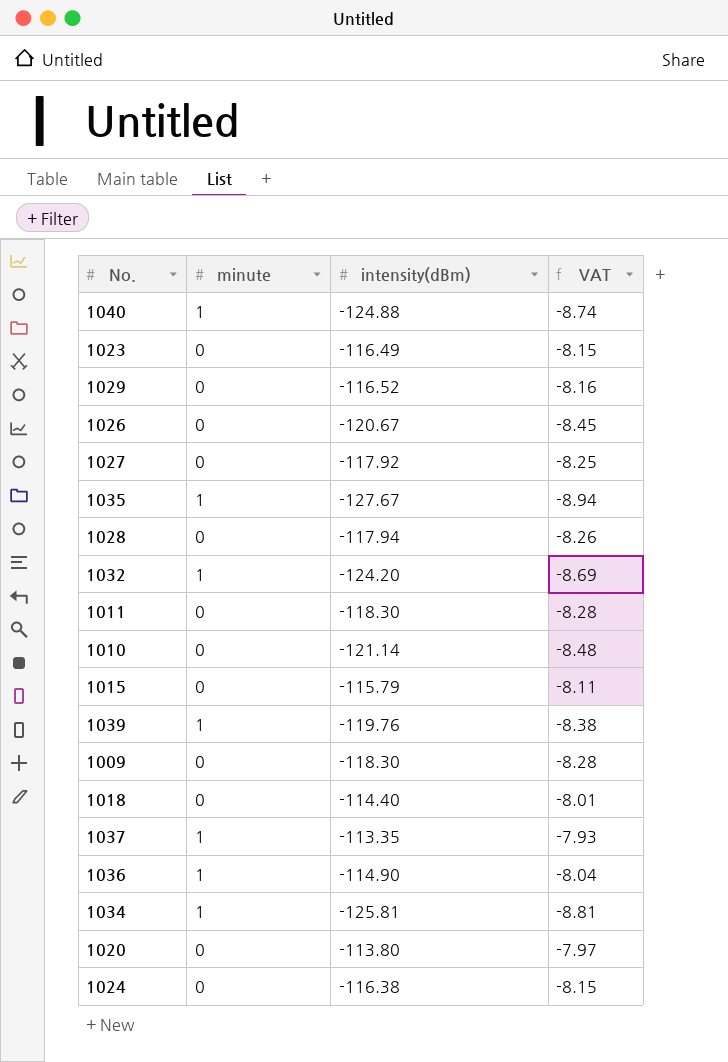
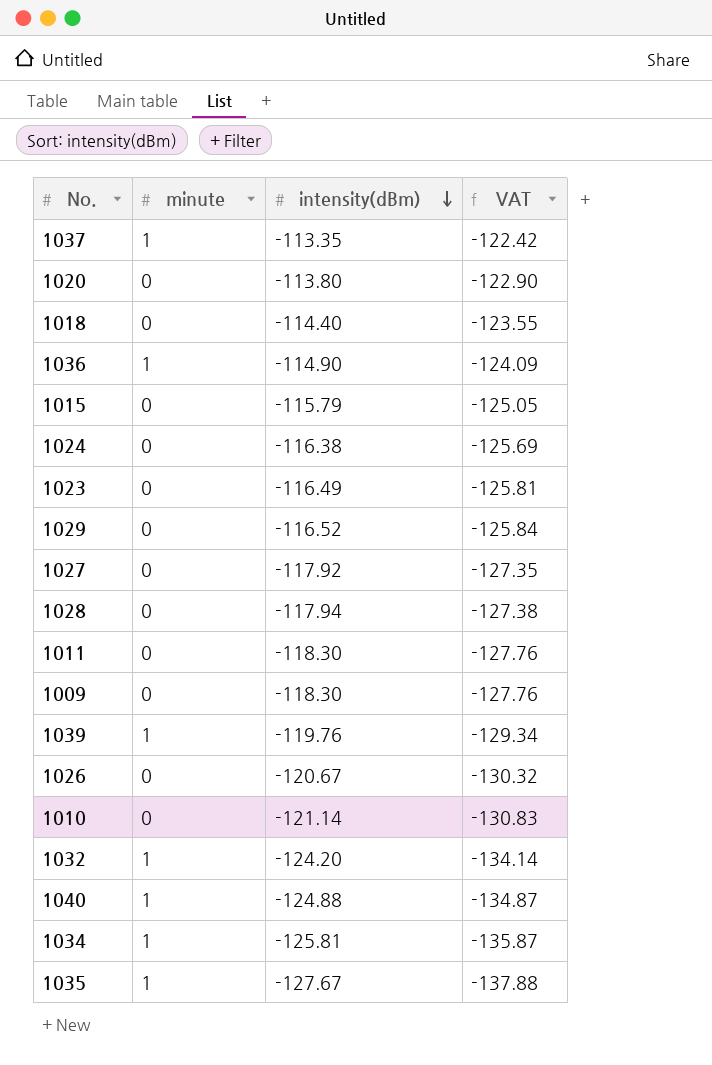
row order: none -> intensity(dBm) descending
column VAT | formula: [intensity(dBm)] * 0.07 -> [intensity(dBm)] * 1.08

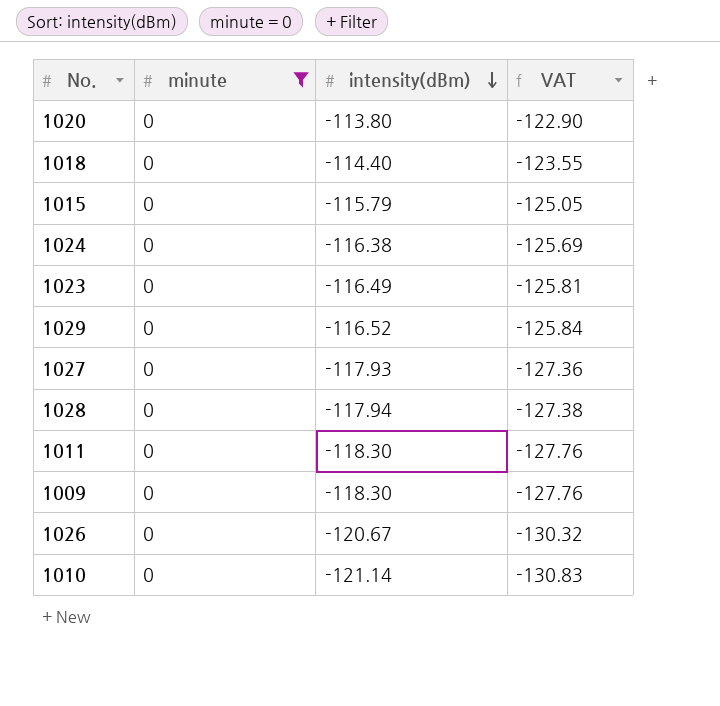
filter: none -> minute = 0
1027 | intensity(dBm): -117.92 -> -117.93
1027 | VAT: -127.35 -> -127.36

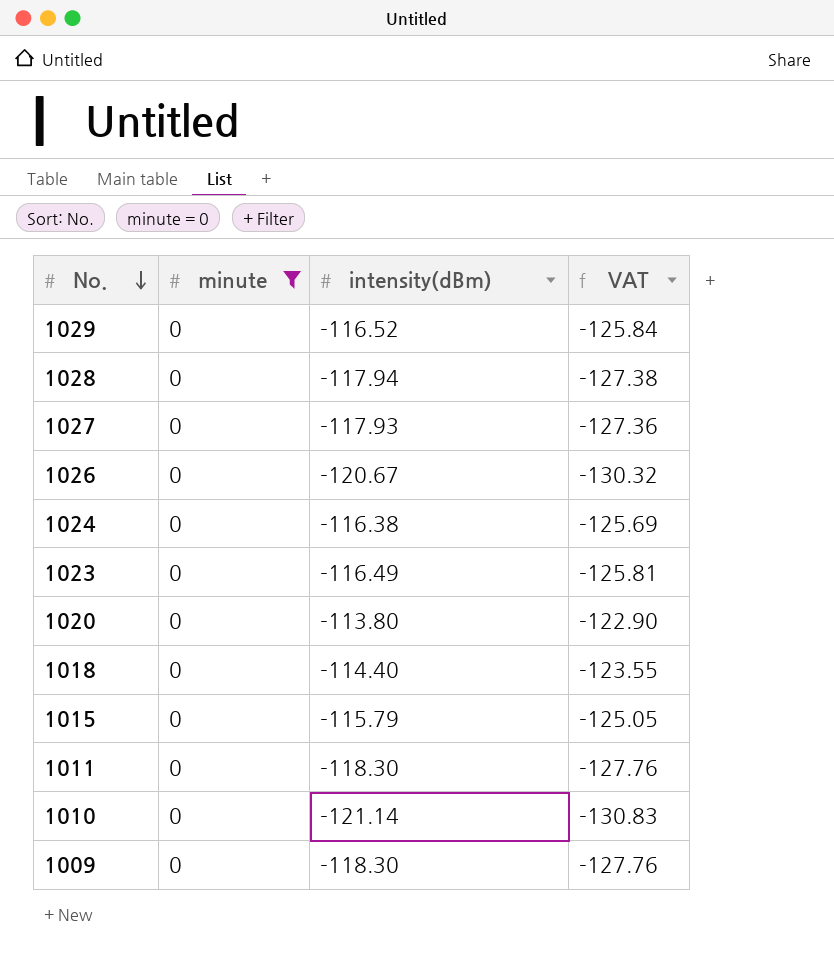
row order: intensity(dBm) descending -> No. descending

